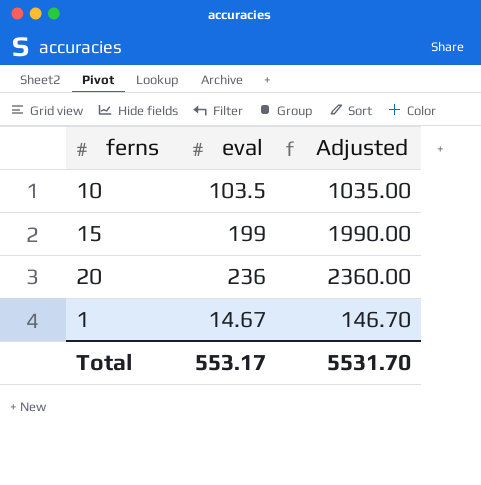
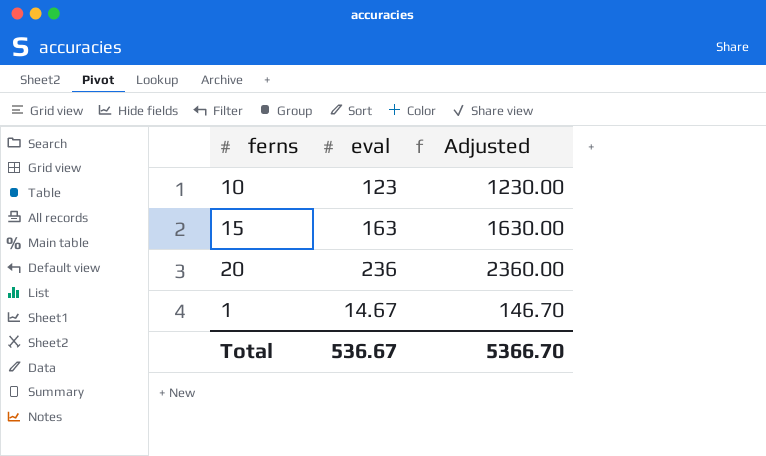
10 | eval: 103.5 -> 123
10 | Adjusted: 1035.00 -> 1230.00
15 | eval: 199 -> 163
15 | Adjusted: 1990.00 -> 1630.00
Total | eval: 553.17 -> 536.67
Total | Adjusted: 5531.70 -> 5366.70

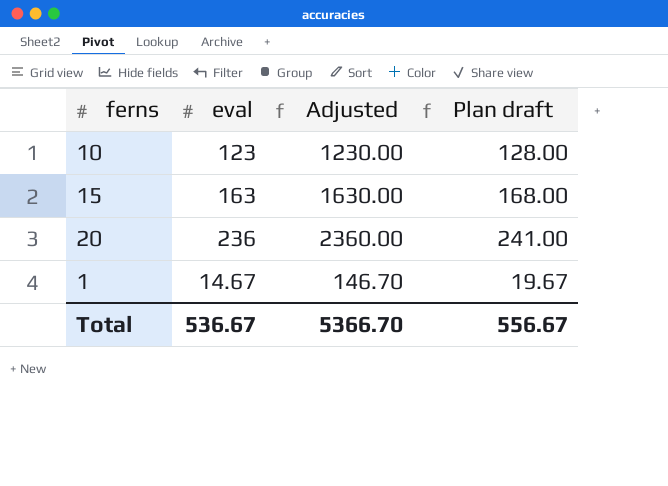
column Plan draft | formula: none -> [eval] + 5

